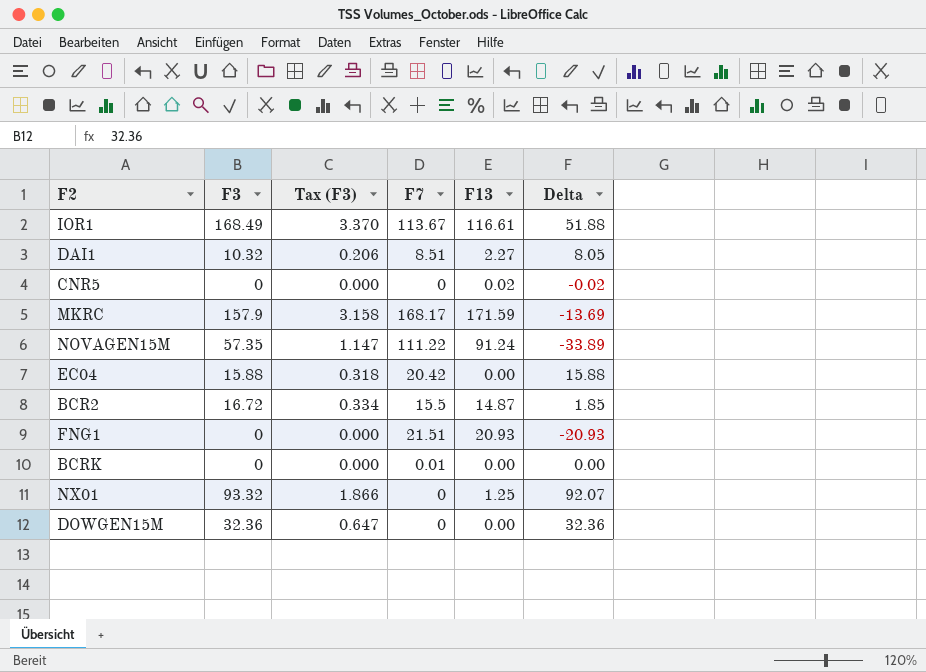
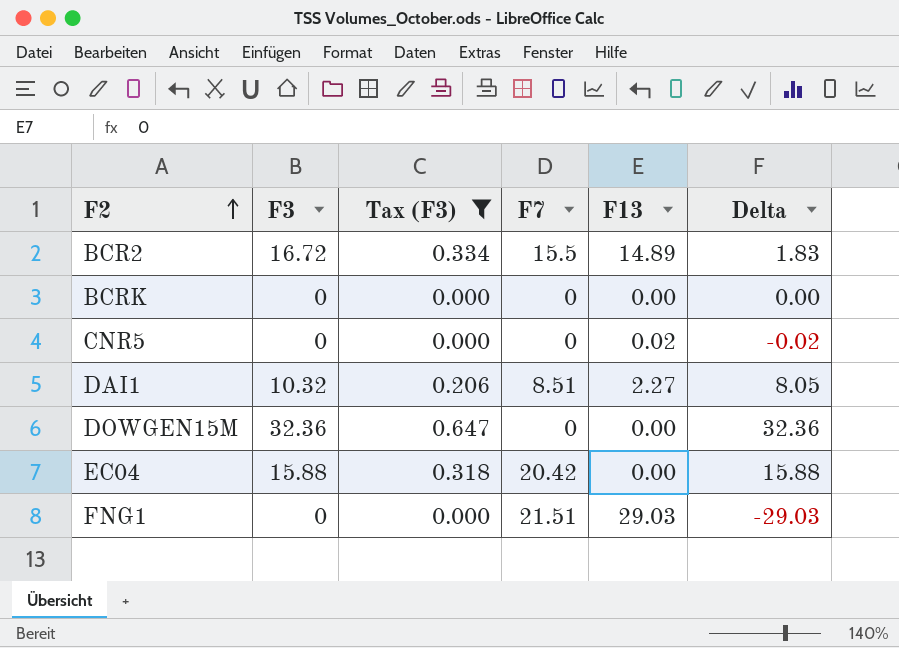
filter: none -> Tax (F3) <= 0.647
row order: none -> F2 ascending
BCR2 | F13: 14.87 -> 14.89
BCR2 | Delta: 1.85 -> 1.83
BCRK | F7: 0.01 -> 0
FNG1 | F13: 20.93 -> 29.03
FNG1 | Delta: -20.93 -> -29.03

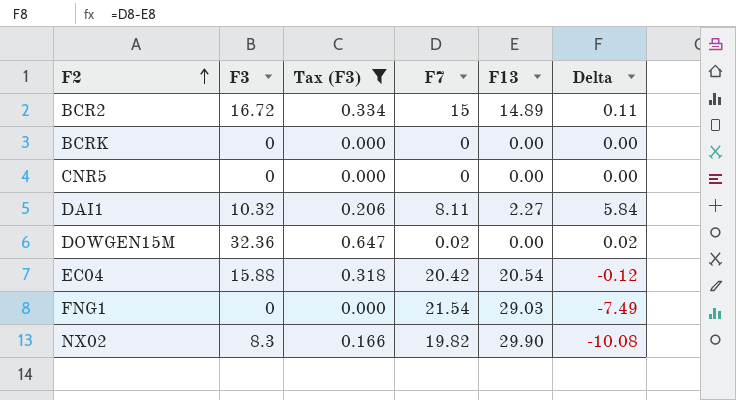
column Delta | formula: [F3] - [F13] -> [F7] - [F13]
BCR2 | F7: 15.5 -> 15
CNR5 | F13: 0.02 -> 0.00
DAI1 | F7: 8.51 -> 8.11
DOWGEN15M | F7: 0 -> 0.02
EC04 | F13: 0.00 -> 20.54
FNG1 | F7: 21.51 -> 21.54
row NX02: none -> 8.3 | 0.166 | 19.82 | 29.90 | -10.08

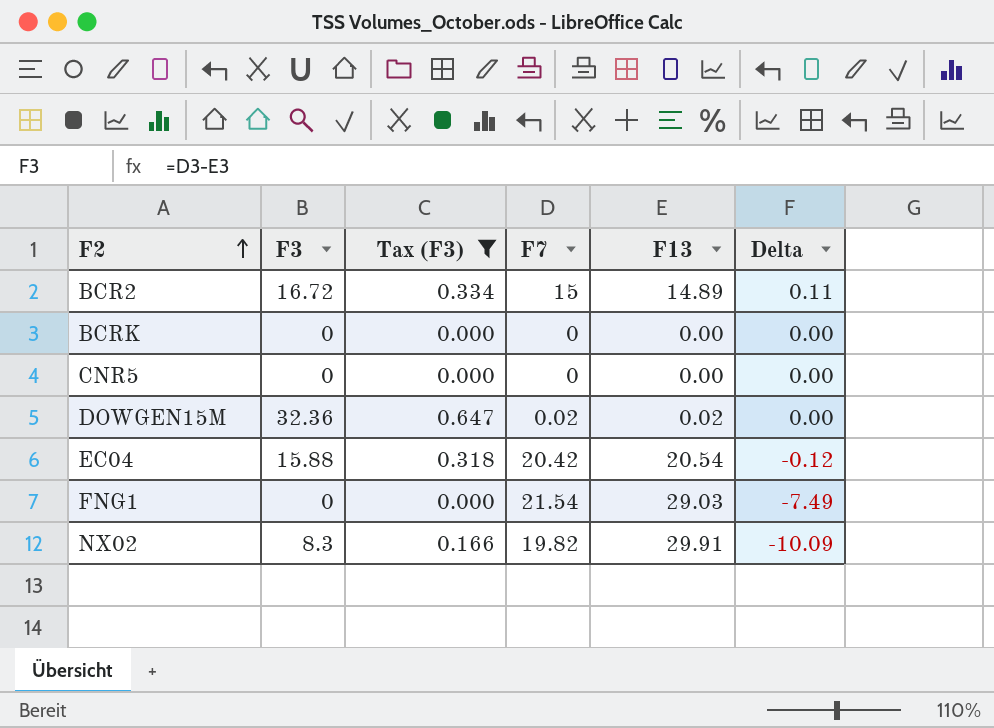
row DAI1: 10.32 | 0.206 | 8.11 | 2.27 | 5.84 -> none
DOWGEN15M | F13: 0.00 -> 0.02
DOWGEN15M | Delta: 0.02 -> 0.00
NX02 | F13: 29.90 -> 29.91
NX02 | Delta: -10.08 -> -10.09

